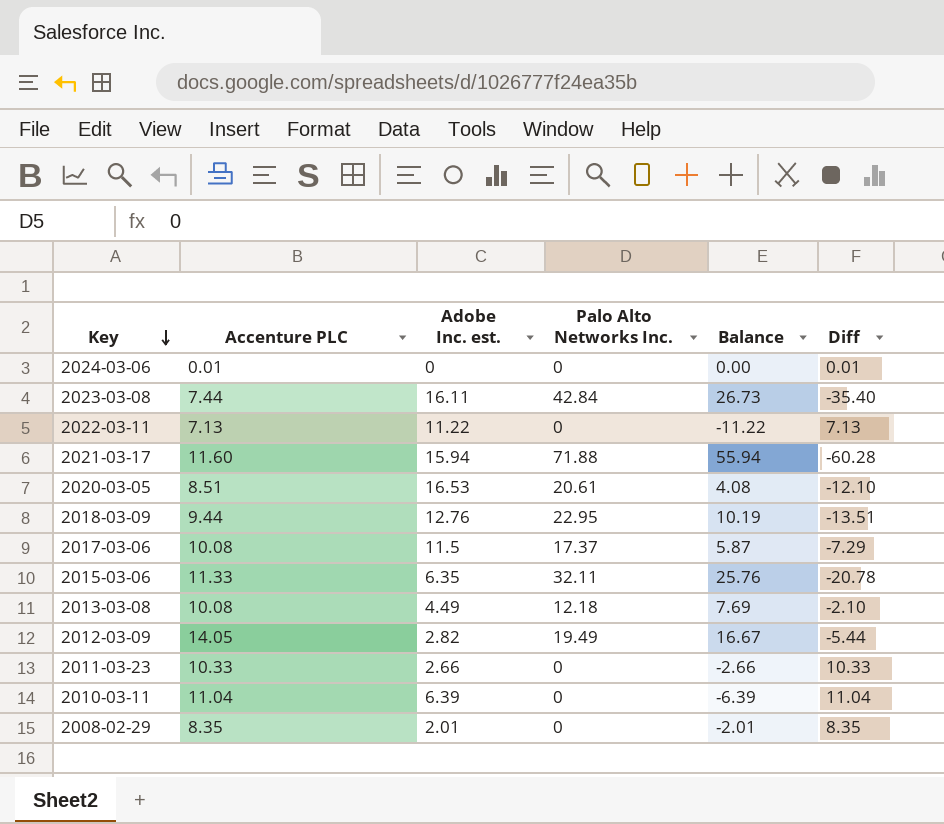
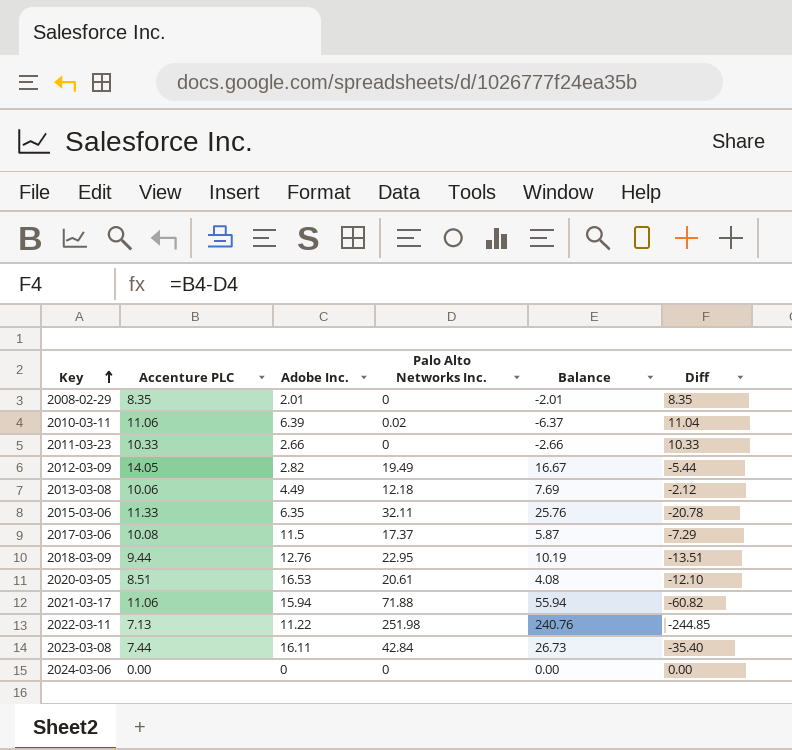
row order: Key descending -> Key ascending
column name: Adobe Inc. est. -> Adobe Inc.
2010-03-11 | Accenture PLC: 11.04 -> 11.06
2010-03-11 | Palo Alto Networks Inc.: 0 -> 0.02
2010-03-11 | Balance: -6.39 -> -6.37
2013-03-08 | Accenture PLC: 10.08 -> 10.06
2013-03-08 | Diff: -2.10 -> -2.12
2021-03-17 | Accenture PLC: 11.60 -> 11.06
2021-03-17 | Diff: -60.28 -> -60.82
2022-03-11 | Palo Alto Networks Inc.: 0 -> 251.98
2022-03-11 | Balance: -11.22 -> 240.76
2022-03-11 | Diff: 7.13 -> -244.85
2024-03-06 | Accenture PLC: 0.01 -> 0.00
2024-03-06 | Diff: 0.01 -> 0.00

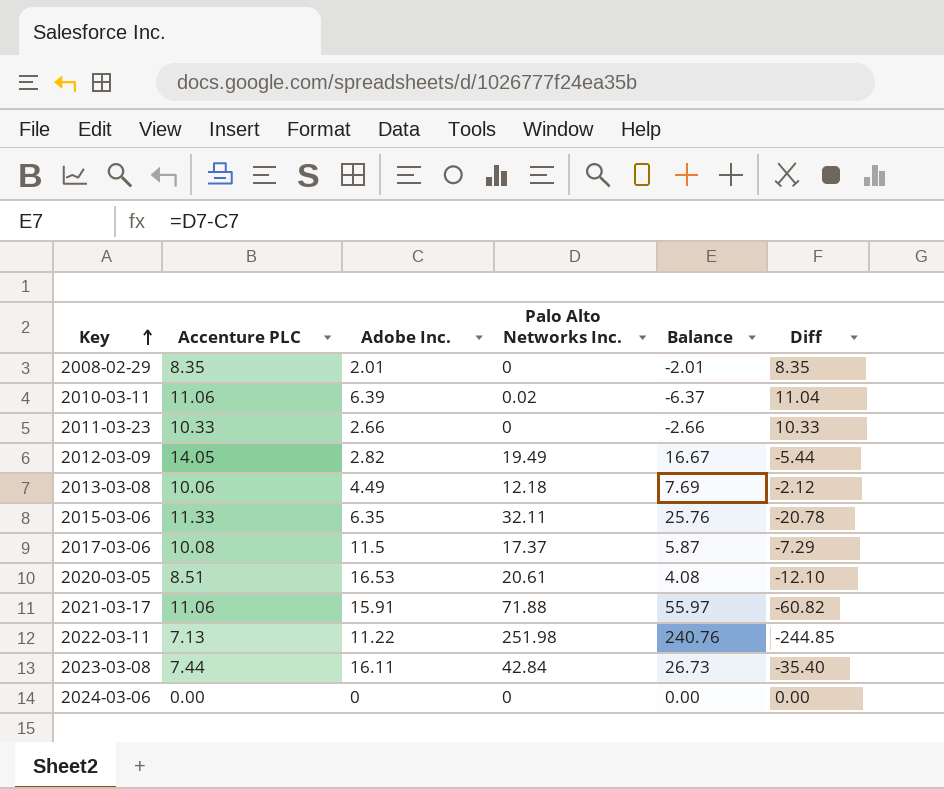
row 2018-03-09: 9.44 | 12.76 | 22.95 | 10.19 | -13.51 -> none
2021-03-17 | Adobe Inc.: 15.94 -> 15.91
2021-03-17 | Balance: 55.94 -> 55.97

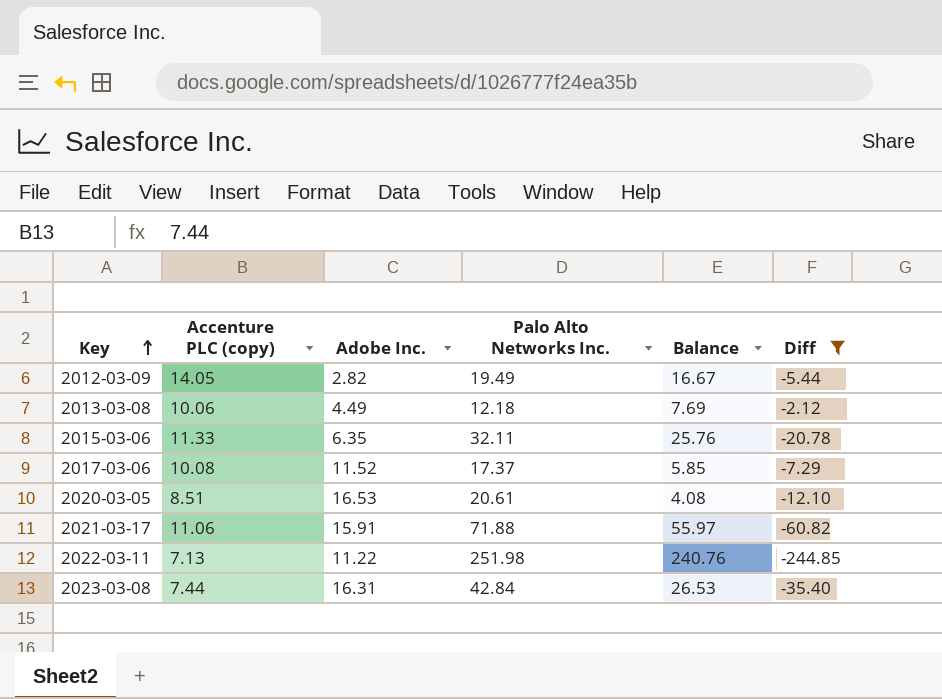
filter: none -> Diff <= -2.12
column name: Accenture PLC -> Accenture PLC (copy)
2017-03-06 | Adobe Inc.: 11.5 -> 11.52
2017-03-06 | Balance: 5.87 -> 5.85
2023-03-08 | Adobe Inc.: 16.11 -> 16.31
2023-03-08 | Balance: 26.73 -> 26.53

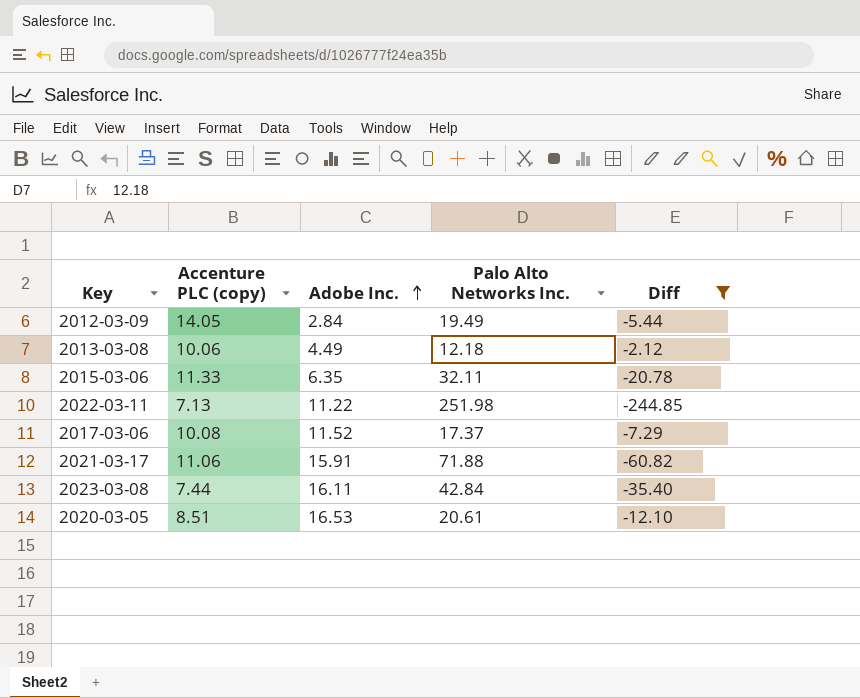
row order: Key ascending -> Adobe Inc. ascending
column Balance | formula: [Palo Alto Networks Inc.] - [Adobe Inc.] -> none
2012-03-09 | Adobe Inc.: 2.82 -> 2.84
2023-03-08 | Adobe Inc.: 16.31 -> 16.11

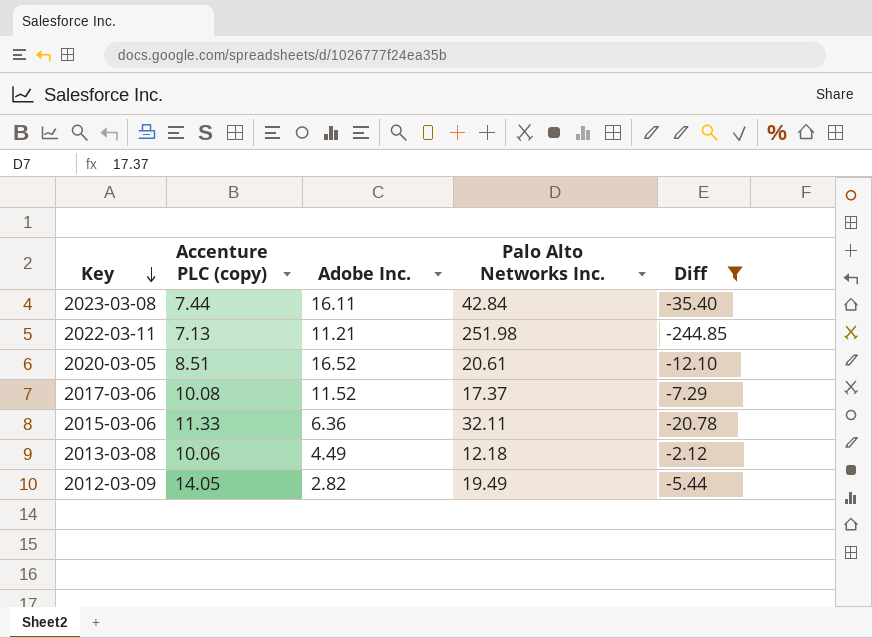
row order: Adobe Inc. ascending -> Key descending
row 2021-03-17: 11.06 | 15.91 | 71.88 | -60.82 -> none
2022-03-11 | Adobe Inc.: 11.22 -> 11.21
2020-03-05 | Adobe Inc.: 16.53 -> 16.52
2015-03-06 | Adobe Inc.: 6.35 -> 6.36
2012-03-09 | Adobe Inc.: 2.84 -> 2.82

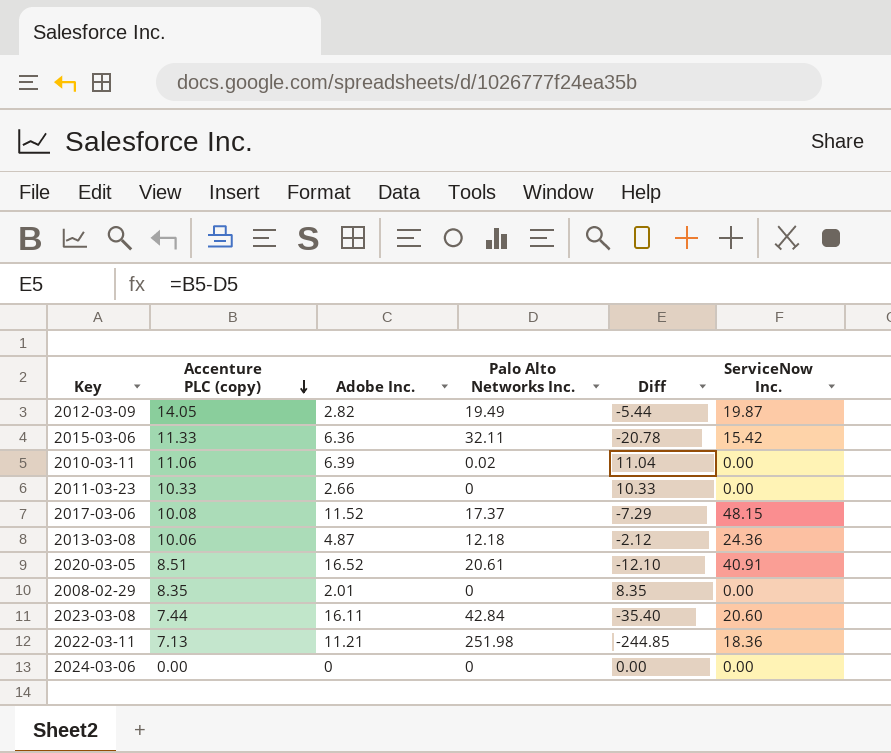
filter: Diff <= -2.12 -> none
row order: Key descending -> Accenture PLC (copy) descending
column ServiceNow Inc. | position: none -> 6
2013-03-08 | Adobe Inc.: 4.49 -> 4.87

